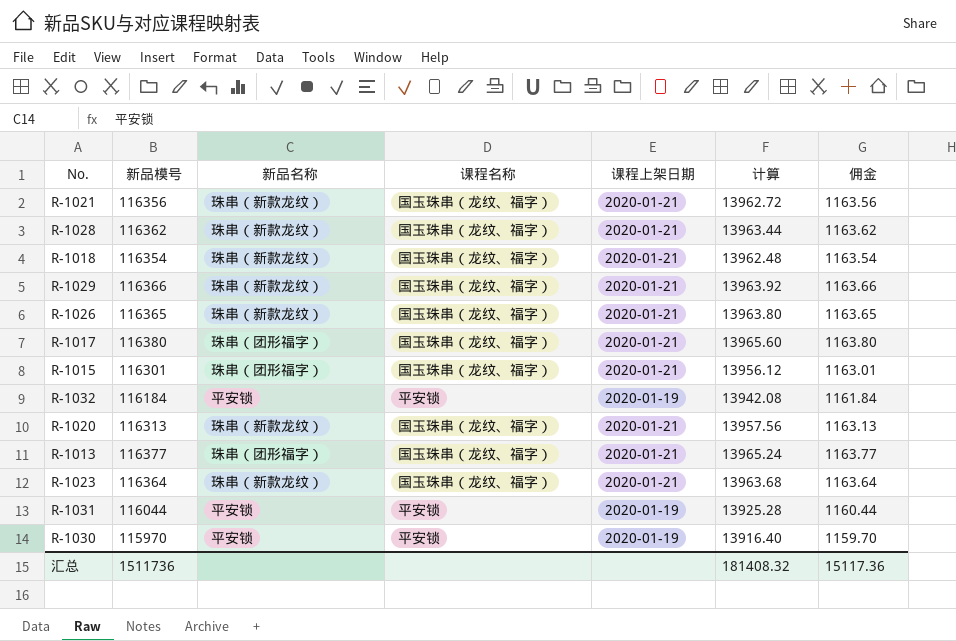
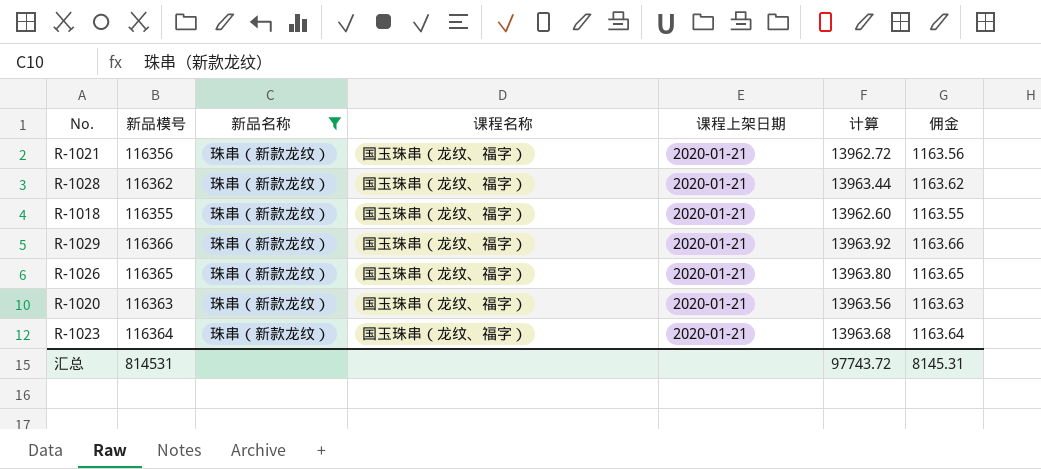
filter: none -> 新品名称 = 珠串（新款龙纹）
R-1018 | 新品模号: 116354 -> 116355
R-1018 | 计算: 13962.48 -> 13962.60
R-1018 | 佣金: 1163.54 -> 1163.55
R-1020 | 新品模号: 116313 -> 116363
R-1020 | 计算: 13957.56 -> 13963.56
R-1020 | 佣金: 1163.13 -> 1163.63
汇总 | 新品模号: 1511736 -> 814531
汇总 | 计算: 181408.32 -> 97743.72
汇总 | 佣金: 15117.36 -> 8145.31

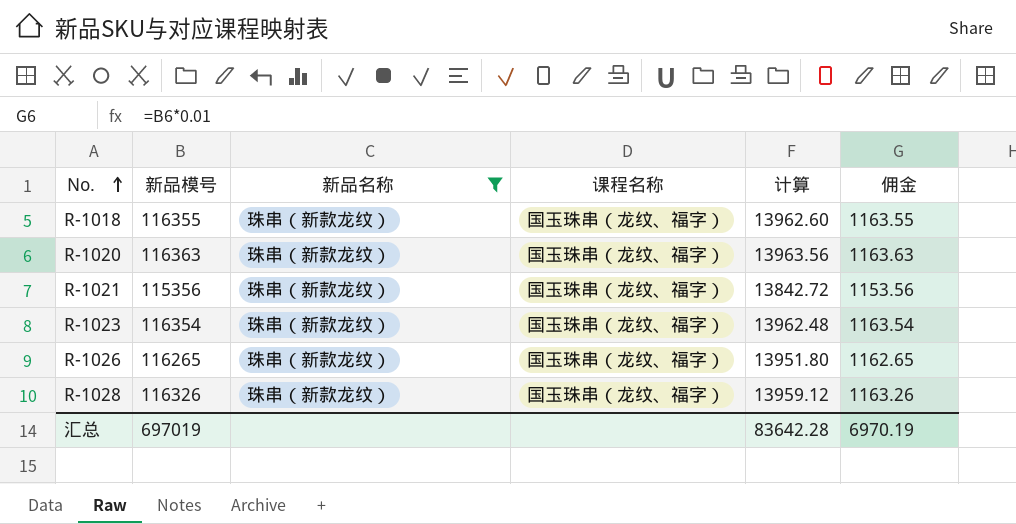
row order: none -> No. ascending
column 课程上架日期 | position: 5 -> none
row R-1029: 116366 | 珠串（新款龙纹） | 国玉珠串（龙纹、福字） | 2020-01-21 | 13963.92 | 1163.66 -> none
R-1021 | 新品模号: 116356 -> 115356
R-1021 | 计算: 13962.72 -> 13842.72
R-1021 | 佣金: 1163.56 -> 1153.56
R-1023 | 新品模号: 116364 -> 116354
R-1023 | 计算: 13963.68 -> 13962.48
R-1023 | 佣金: 1163.64 -> 1163.54
R-1026 | 新品模号: 116365 -> 116265
R-1026 | 计算: 13963.80 -> 13951.80
R-1026 | 佣金: 1163.65 -> 1162.65
R-1028 | 新品模号: 116362 -> 116326
R-1028 | 计算: 13963.44 -> 13959.12
R-1028 | 佣金: 1163.62 -> 1163.26
汇总 | 新品模号: 814531 -> 697019
汇总 | 计算: 97743.72 -> 83642.28
汇总 | 佣金: 8145.31 -> 6970.19

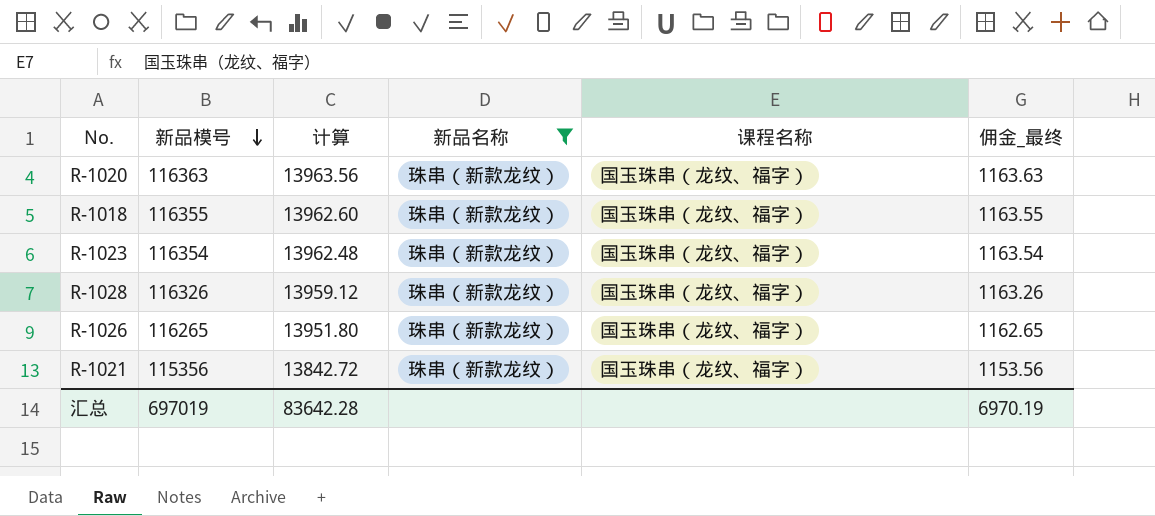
row order: No. ascending -> 新品模号 descending
column 计算 | position: 5 -> 3
column name: 佣金 -> 佣金_最终

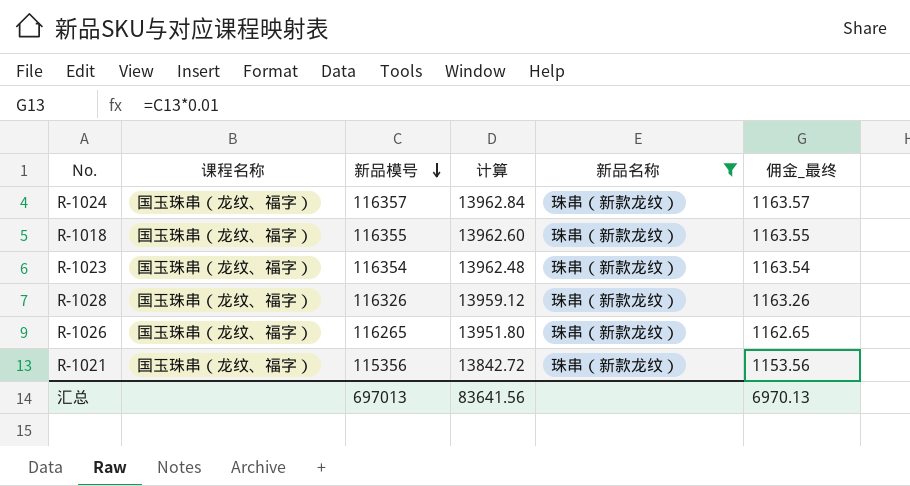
column 课程名称 | position: 5 -> 2
row R-1020: 116363 | 13963.56 | 珠串（新款龙纹） | 国玉珠串（龙纹、福字） | 1163.63 -> none
row R-1024: none -> 国玉珠串（龙纹、福字） | 116357 | 13962.84 | 珠串（新款龙纹） | 1163.57
汇总 | 新品模号: 697019 -> 697013
汇总 | 计算: 83642.28 -> 83641.56
汇总 | 佣金_最终: 6970.19 -> 6970.13

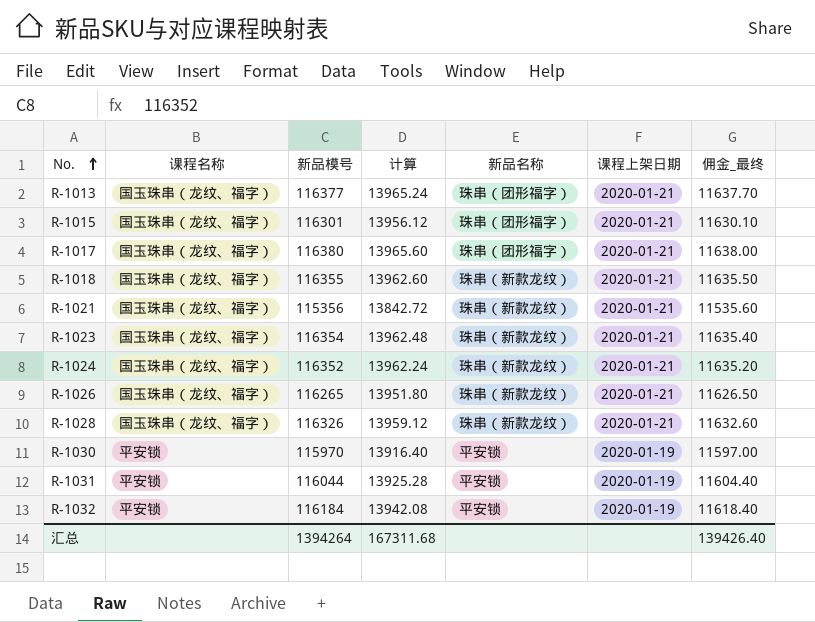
filter: 新品名称 = 珠串（新款龙纹） -> none
row order: 新品模号 descending -> No. ascending
column 课程上架日期 | position: none -> 6
column 佣金_最终 | formula: [新品模号] * 0.01 -> [新品模号] * 0.1
R-1024 | 新品模号: 116357 -> 116352
R-1024 | 计算: 13962.84 -> 13962.24
汇总 | 新品模号: 697013 -> 1394264
汇总 | 计算: 83641.56 -> 167311.68
汇总 | 佣金_最终: 6970.13 -> 139426.40

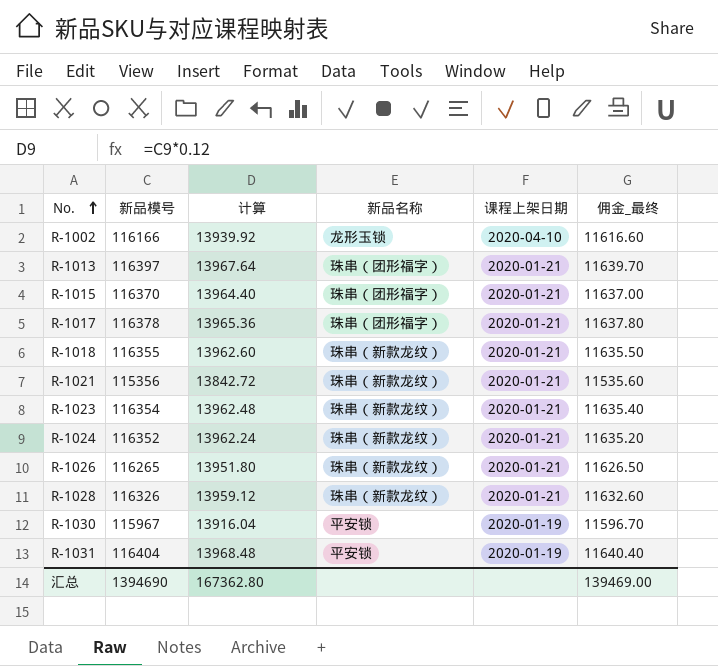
column 课程名称 | position: 2 -> none
row R-1032: 平安锁 | 116184 | 13942.08 | 平安锁 | 2020-01-19 | 11618.40 -> none
row R-1002: none -> 116166 | 13939.92 | 龙形玉锁 | 2020-04-10 | 11616.60
R-1013 | 新品模号: 116377 -> 116397
R-1013 | 计算: 13965.24 -> 13967.64
R-1013 | 佣金_最终: 11637.70 -> 11639.70
R-1015 | 新品模号: 116301 -> 116370
R-1015 | 计算: 13956.12 -> 13964.40
R-1015 | 佣金_最终: 11630.10 -> 11637.00
R-1017 | 新品模号: 116380 -> 116378
R-1017 | 计算: 13965.60 -> 13965.36
R-1017 | 佣金_最终: 11638.00 -> 11637.80
R-1030 | 新品模号: 115970 -> 115967
R-1030 | 计算: 13916.40 -> 13916.04
R-1030 | 佣金_最终: 11597.00 -> 11596.70
R-1031 | 新品模号: 116044 -> 116404
R-1031 | 计算: 13925.28 -> 13968.48
R-1031 | 佣金_最终: 11604.40 -> 11640.40
汇总 | 新品模号: 1394264 -> 1394690
汇总 | 计算: 167311.68 -> 167362.80
汇总 | 佣金_最终: 139426.40 -> 139469.00

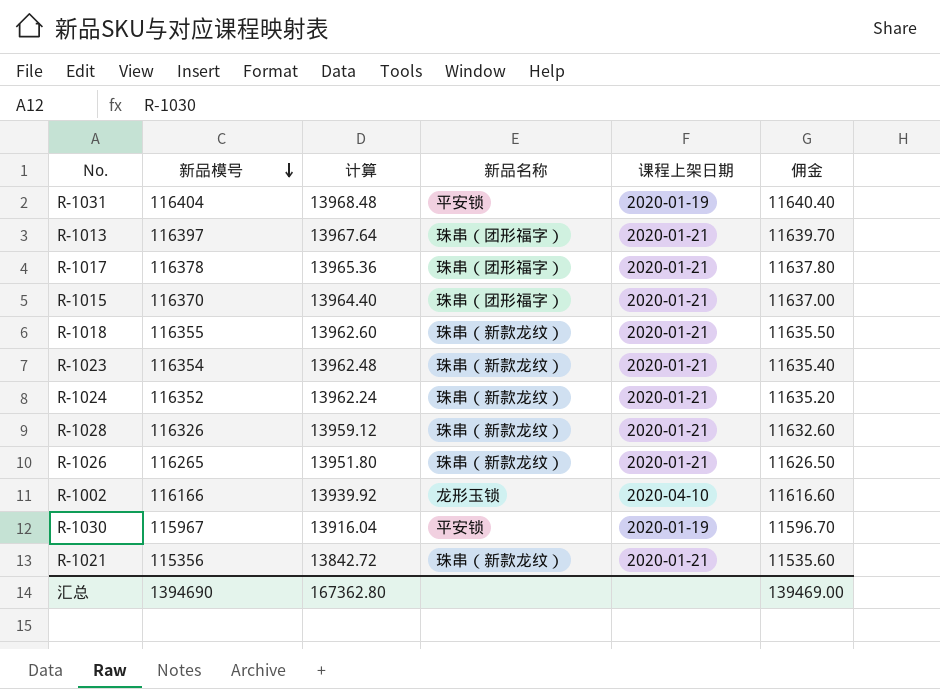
row order: No. ascending -> 新品模号 descending
column name: 佣金_最终 -> 佣金

